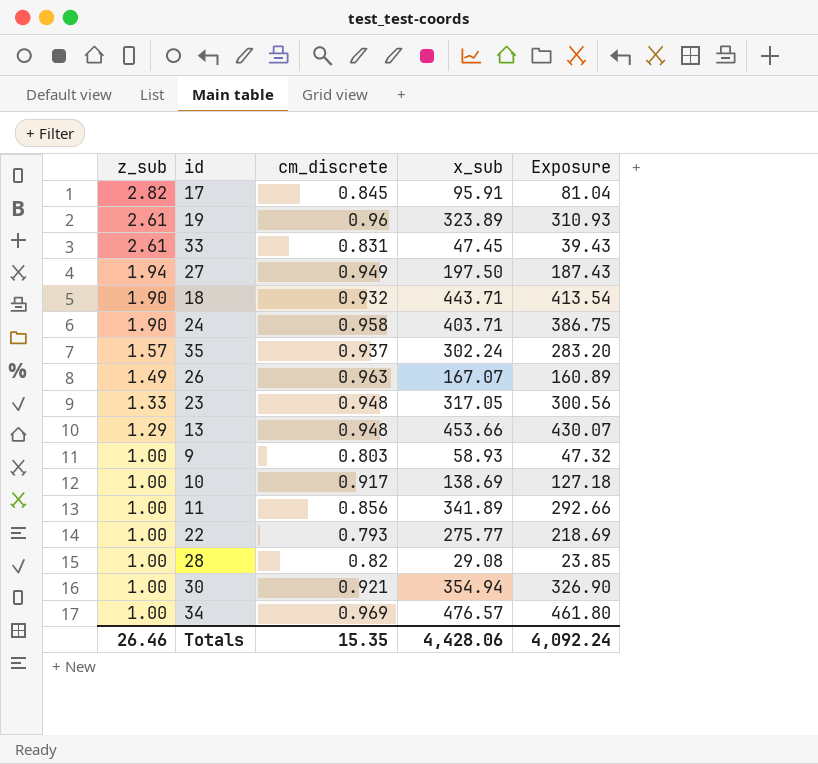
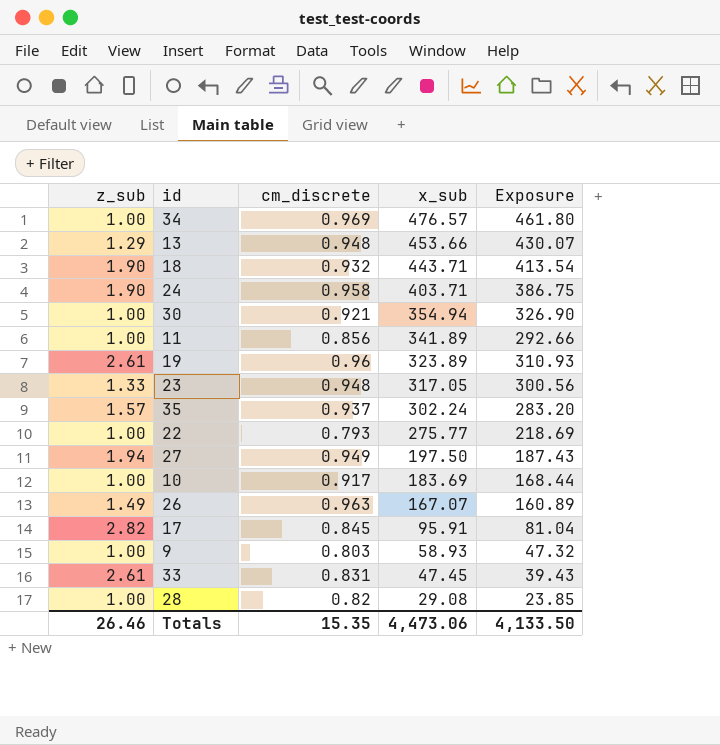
row order: z_sub descending -> x_sub descending
10 | x_sub: 138.69 -> 183.69
10 | Exposure: 127.18 -> 168.44
Totals | x_sub: 4,428.06 -> 4,473.06
Totals | Exposure: 4,092.24 -> 4,133.50

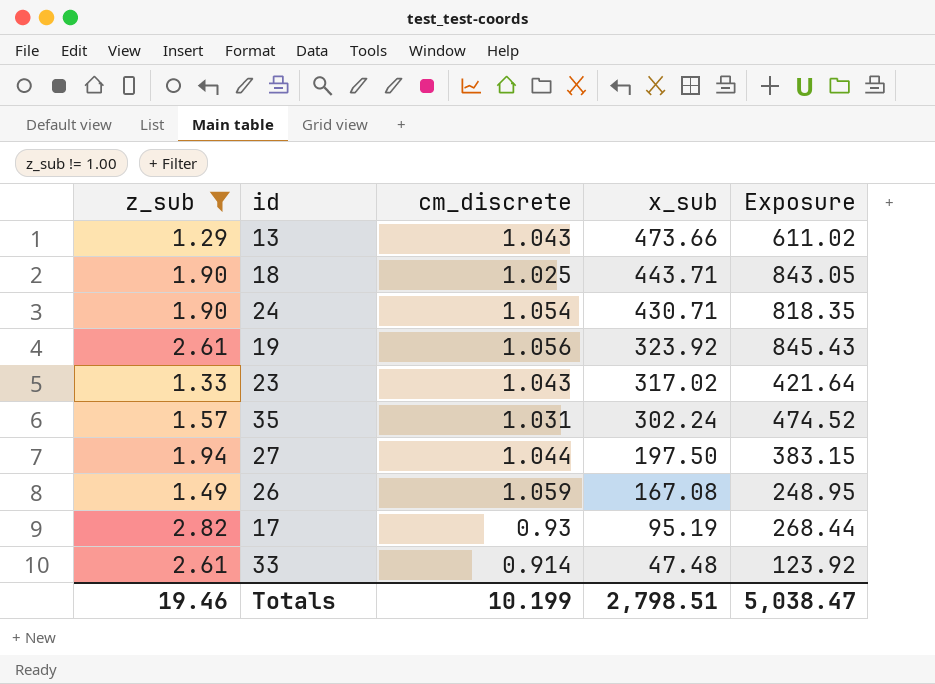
filter: none -> z_sub != 1.00
column Exposure | formula: [cm_discrete] * [x_sub] -> [z_sub] * [x_sub]
13 | cm_discrete: 0.948 -> 1.043
13 | x_sub: 453.66 -> 473.66
18 | cm_discrete: 0.932 -> 1.025
24 | cm_discrete: 0.958 -> 1.054
24 | x_sub: 403.71 -> 430.71
19 | cm_discrete: 0.96 -> 1.056
19 | x_sub: 323.89 -> 323.92
23 | cm_discrete: 0.948 -> 1.043
23 | x_sub: 317.05 -> 317.02
35 | cm_discrete: 0.937 -> 1.031
27 | cm_discrete: 0.949 -> 1.044
26 | cm_discrete: 0.963 -> 1.059
26 | x_sub: 167.07 -> 167.08
17 | cm_discrete: 0.845 -> 0.93
17 | x_sub: 95.91 -> 95.19
33 | cm_discrete: 0.831 -> 0.914
33 | x_sub: 47.45 -> 47.48
Totals | z_sub: 26.46 -> 19.46
Totals | cm_discrete: 15.35 -> 10.199
Totals | x_sub: 4,473.06 -> 2,798.51
Totals | Exposure: 4,133.50 -> 5,038.47

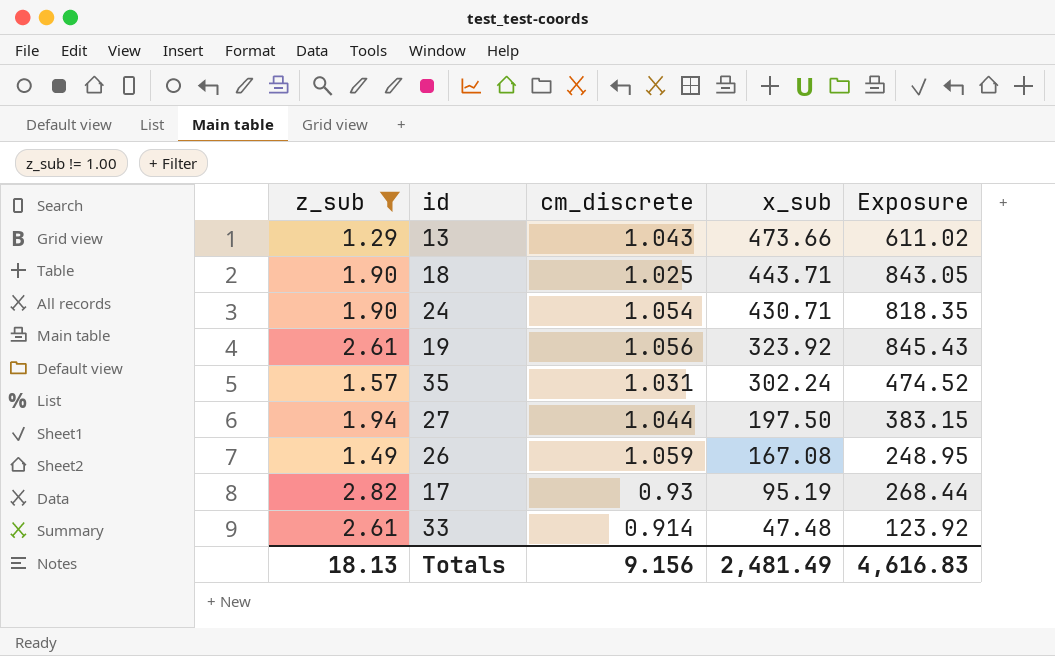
row 23: 1.33 | 1.043 | 317.02 | 421.64 -> none
Totals | z_sub: 19.46 -> 18.13
Totals | cm_discrete: 10.199 -> 9.156
Totals | x_sub: 2,798.51 -> 2,481.49
Totals | Exposure: 5,038.47 -> 4,616.83

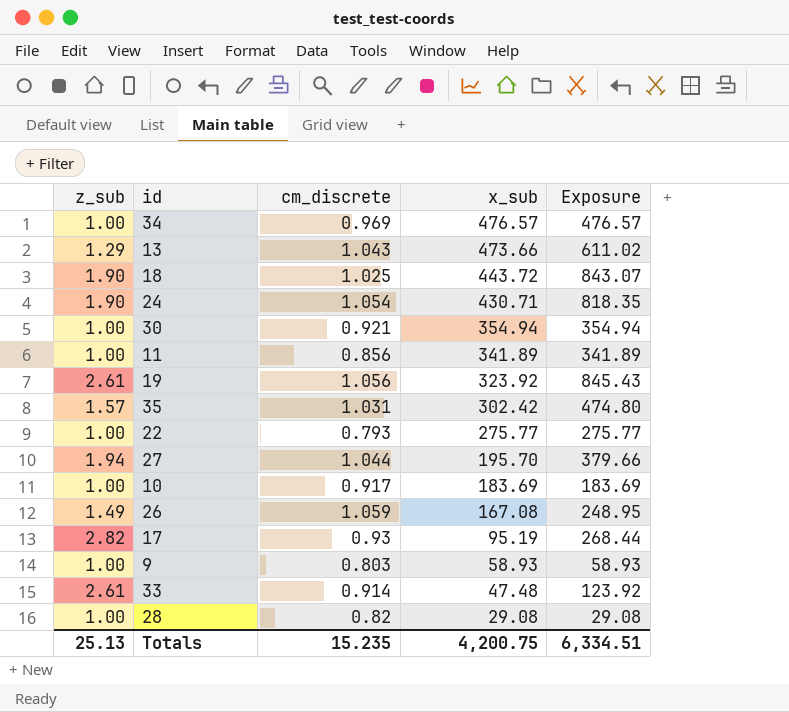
filter: z_sub != 1.00 -> none
18 | x_sub: 443.71 -> 443.72
18 | Exposure: 843.05 -> 843.07
35 | x_sub: 302.24 -> 302.42
35 | Exposure: 474.52 -> 474.80
27 | x_sub: 197.50 -> 195.70
27 | Exposure: 383.15 -> 379.66
Totals | z_sub: 18.13 -> 25.13
Totals | cm_discrete: 9.156 -> 15.235
Totals | x_sub: 2,481.49 -> 4,200.75
Totals | Exposure: 4,616.83 -> 6,334.51

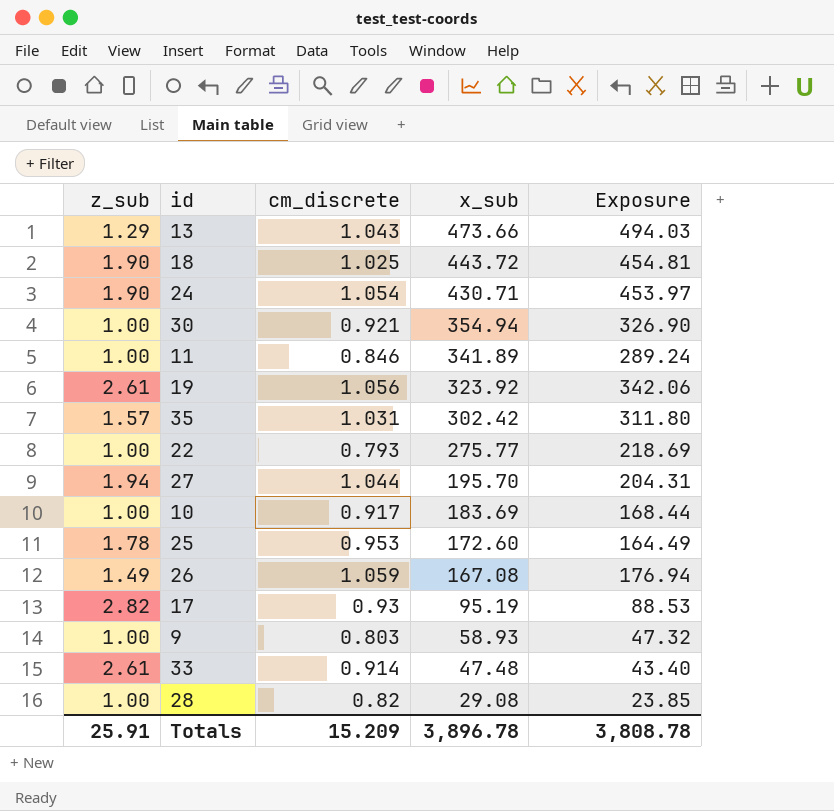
column Exposure | formula: [z_sub] * [x_sub] -> [cm_discrete] * [x_sub]
row 34: 1.00 | 0.969 | 476.57 | 476.57 -> none
11 | cm_discrete: 0.856 -> 0.846
row 25: none -> 1.78 | 0.953 | 172.60 | 164.49
Totals | z_sub: 25.13 -> 25.91
Totals | cm_discrete: 15.235 -> 15.209
Totals | x_sub: 4,200.75 -> 3,896.78
Totals | Exposure: 6,334.51 -> 3,808.78

